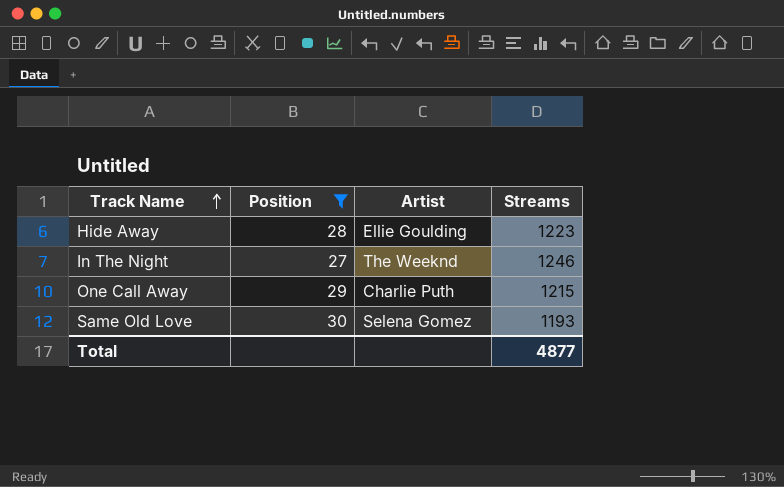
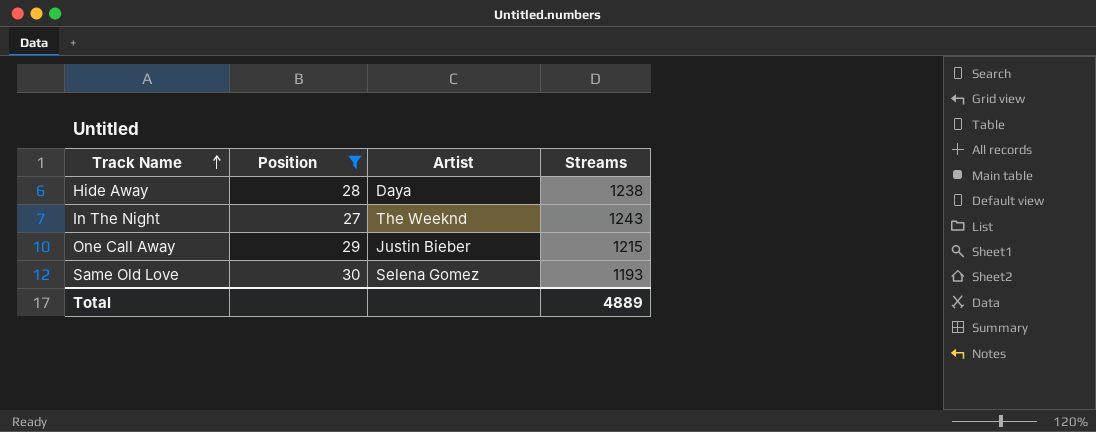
Hide Away | Artist: Ellie Goulding -> Daya
Hide Away | Streams: 1223 -> 1238
In The Night | Streams: 1246 -> 1243
One Call Away | Artist: Charlie Puth -> Justin Bieber
Total | Streams: 4877 -> 4889

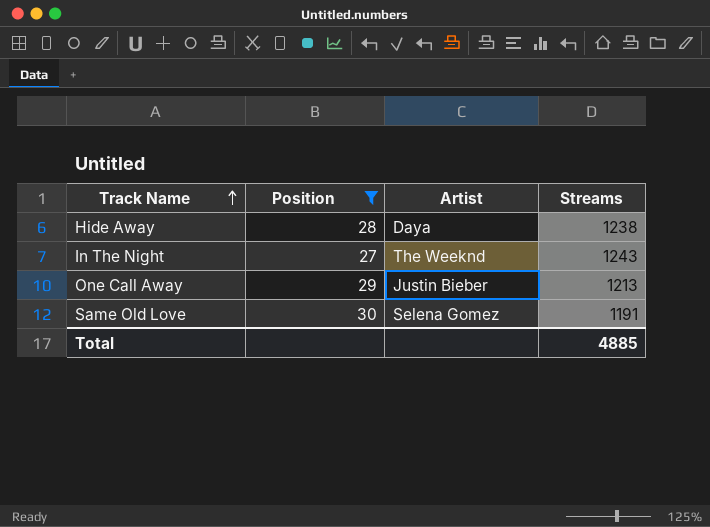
One Call Away | Streams: 1215 -> 1213
Same Old Love | Streams: 1193 -> 1191
Total | Streams: 4889 -> 4885

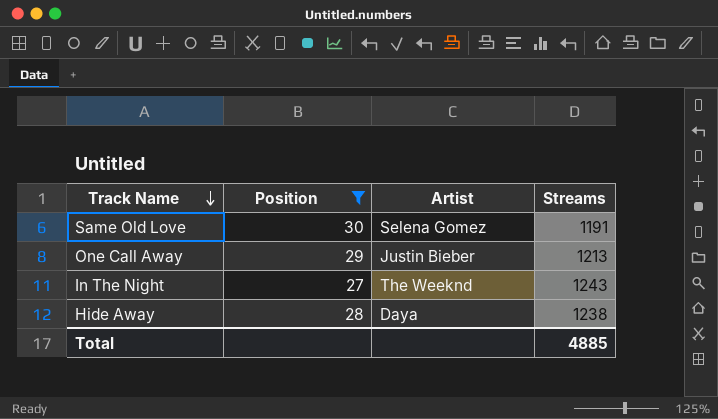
row order: Track Name ascending -> Track Name descending

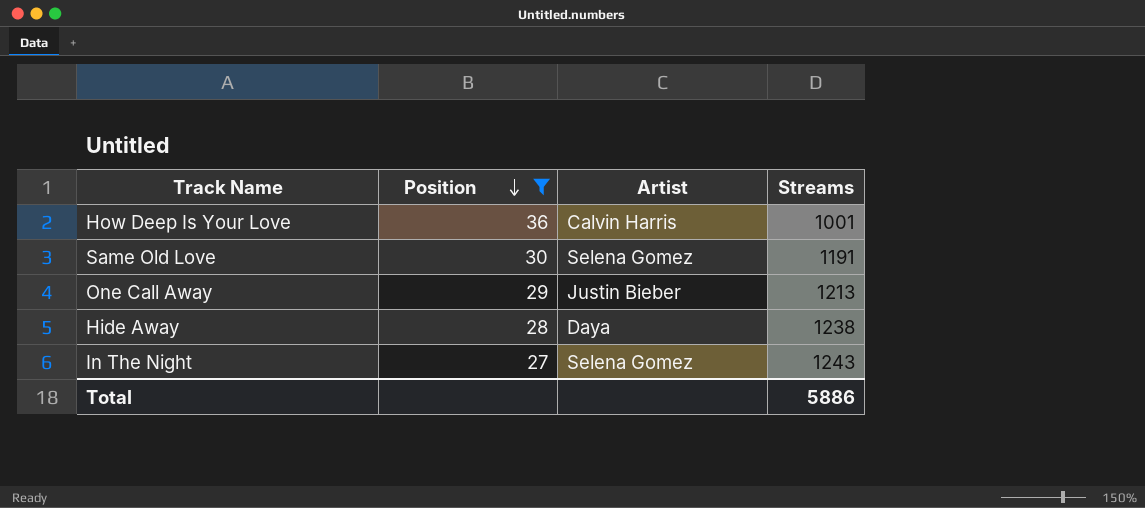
row order: Track Name descending -> Position descending
row How Deep Is Your Love: none -> 36 | Calvin Harris | 1001
In The Night | Artist: The Weeknd -> Selena Gomez
Total | Streams: 4885 -> 5886

